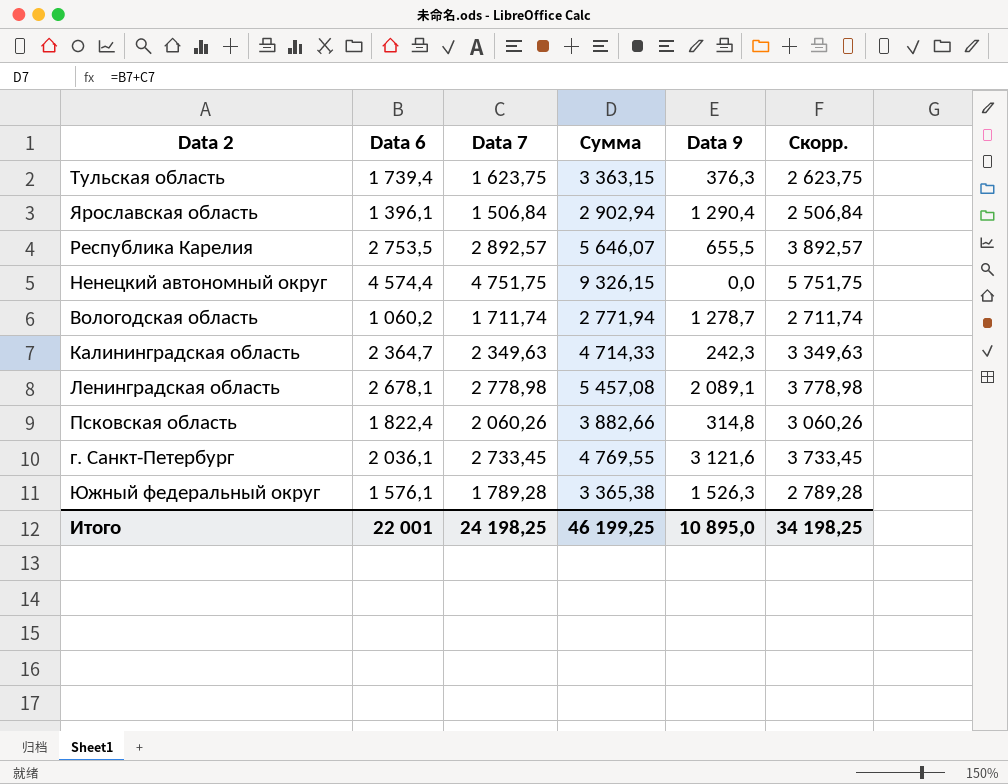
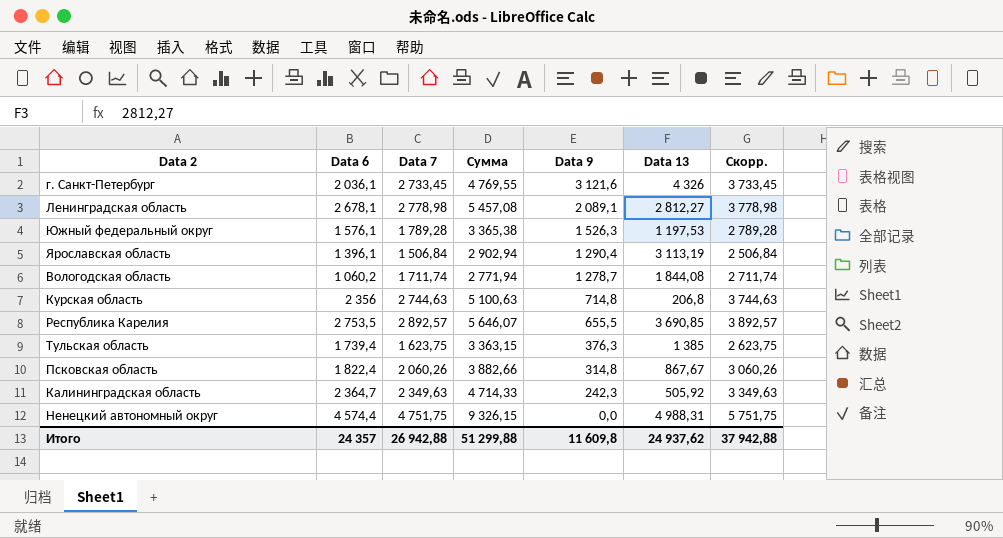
row order: none -> Data 9 descending
column Data 13 | position: none -> 6
row Курская область: none -> 2 356 | 2 744,63 | 5 100,63 | 714,8 | 206,8 | 3 744,63
Итого | Data 6: 22 001 -> 24 357
Итого | Data 7: 24 198,25 -> 26 942,88
Итого | Сумма: 46 199,25 -> 51 299,88
Итого | Data 9: 10 895,0 -> 11 609,8
Итого | Скорр.: 34 198,25 -> 37 942,88

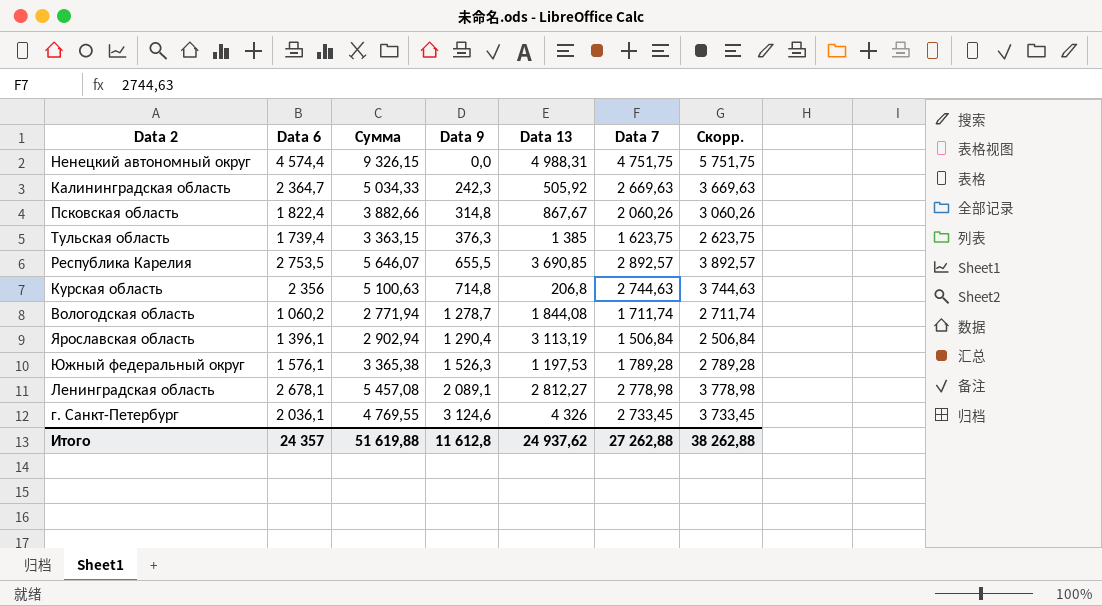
row order: Data 9 descending -> Data 9 ascending
column Data 7 | position: 3 -> 6
Калининградская область | Сумма: 4 714,33 -> 5 034,33
Калининградская область | Data 7: 2 349,63 -> 2 669,63
Калининградская область | Скорр.: 3 349,63 -> 3 669,63
г. Санкт-Петербург | Data 9: 3 121,6 -> 3 124,6
Итого | Сумма: 51 299,88 -> 51 619,88
Итого | Data 9: 11 609,8 -> 11 612,8
Итого | Data 7: 26 942,88 -> 27 262,88
Итого | Скорр.: 37 942,88 -> 38 262,88

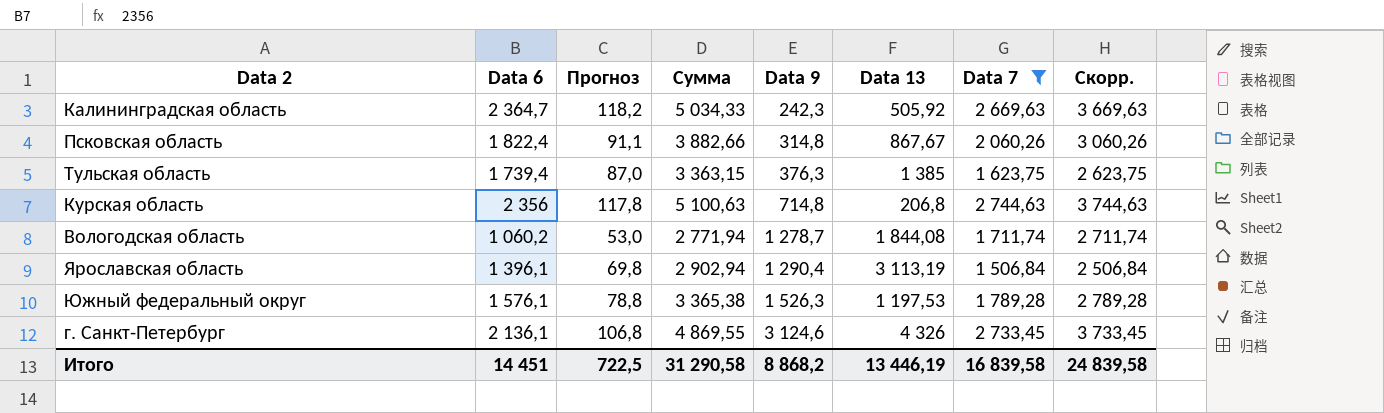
filter: none -> Data 7 <= 2 744,63
column Прогноз | formula: none -> [Data 6] * 0,05
г. Санкт-Петербург | Data 6: 2 036,1 -> 2 136,1
г. Санкт-Петербург | Сумма: 4 769,55 -> 4 869,55
Итого | Data 6: 24 357 -> 14 451
Итого | Сумма: 51 619,88 -> 31 290,58
Итого | Data 9: 11 612,8 -> 8 868,2
Итого | Data 13: 24 937,62 -> 13 446,19
Итого | Data 7: 27 262,88 -> 16 839,58
Итого | Скорр.: 38 262,88 -> 24 839,58

